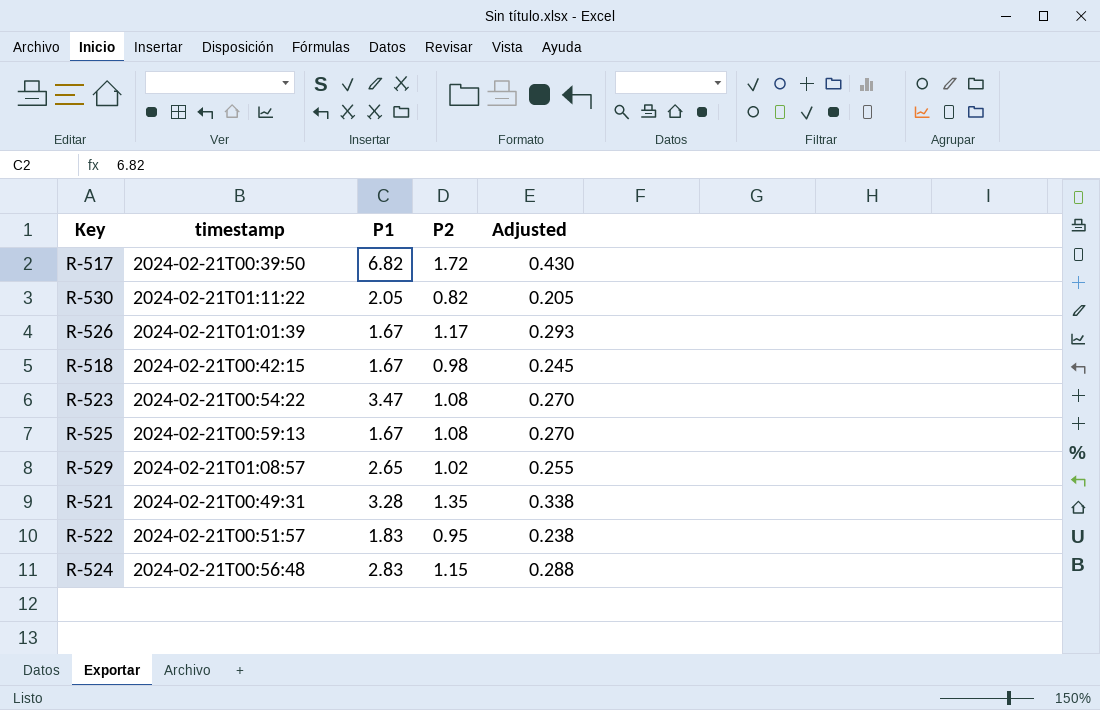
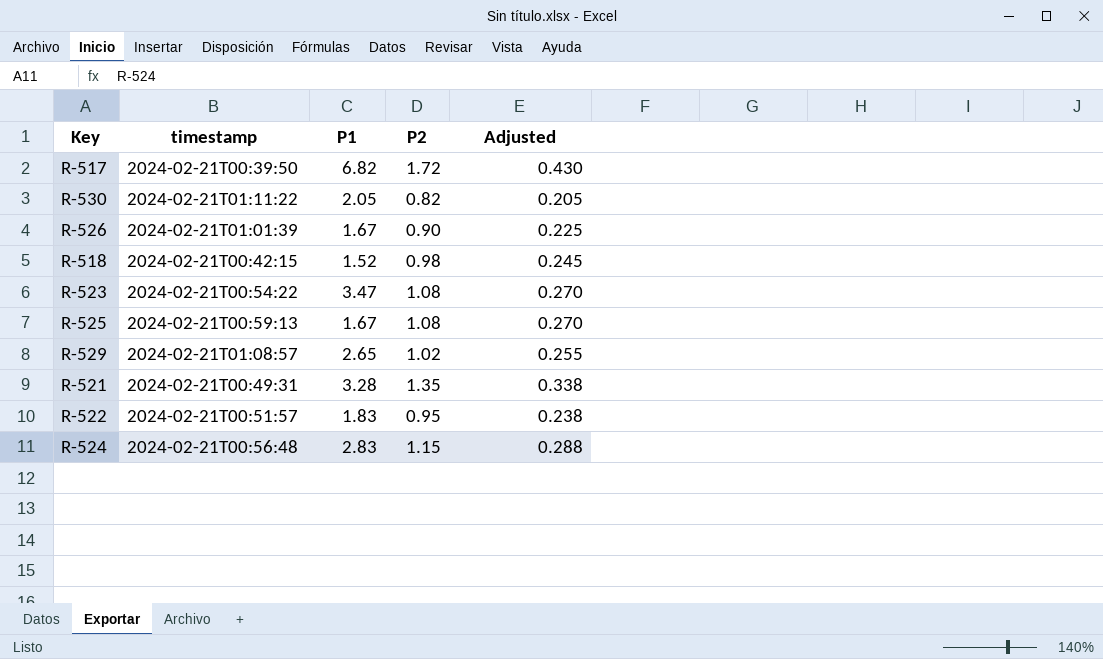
R-526 | P2: 1.17 -> 0.90
R-526 | Adjusted: 0.293 -> 0.225
R-518 | P1: 1.67 -> 1.52

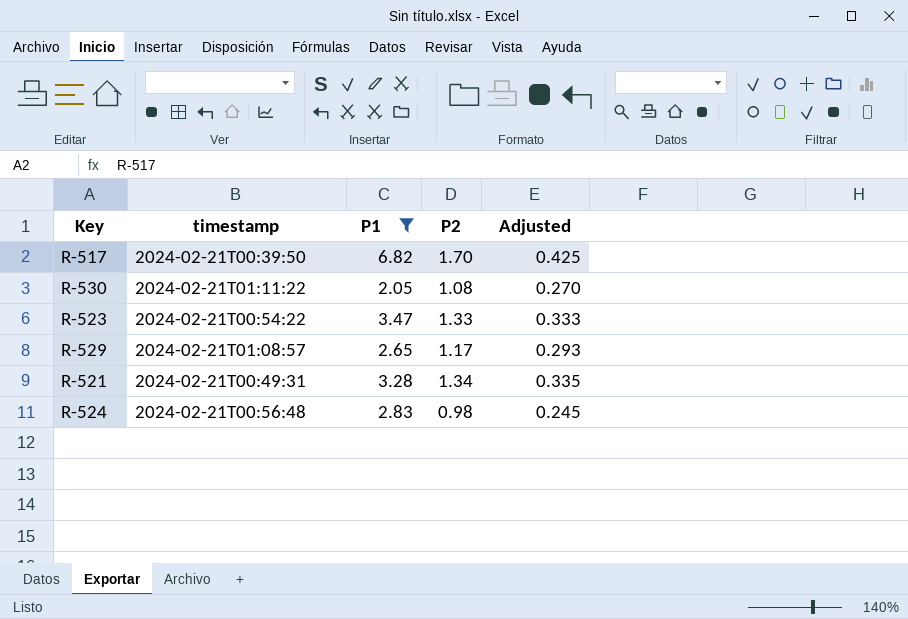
filter: none -> P1 >= 2.05
R-517 | P2: 1.72 -> 1.70
R-517 | Adjusted: 0.430 -> 0.425
R-530 | P2: 0.82 -> 1.08
R-530 | Adjusted: 0.205 -> 0.270
R-523 | P2: 1.08 -> 1.33
R-523 | Adjusted: 0.270 -> 0.333
R-529 | P2: 1.02 -> 1.17
R-529 | Adjusted: 0.255 -> 0.293
R-521 | P2: 1.35 -> 1.34
R-521 | Adjusted: 0.338 -> 0.335
R-524 | P2: 1.15 -> 0.98
R-524 | Adjusted: 0.288 -> 0.245

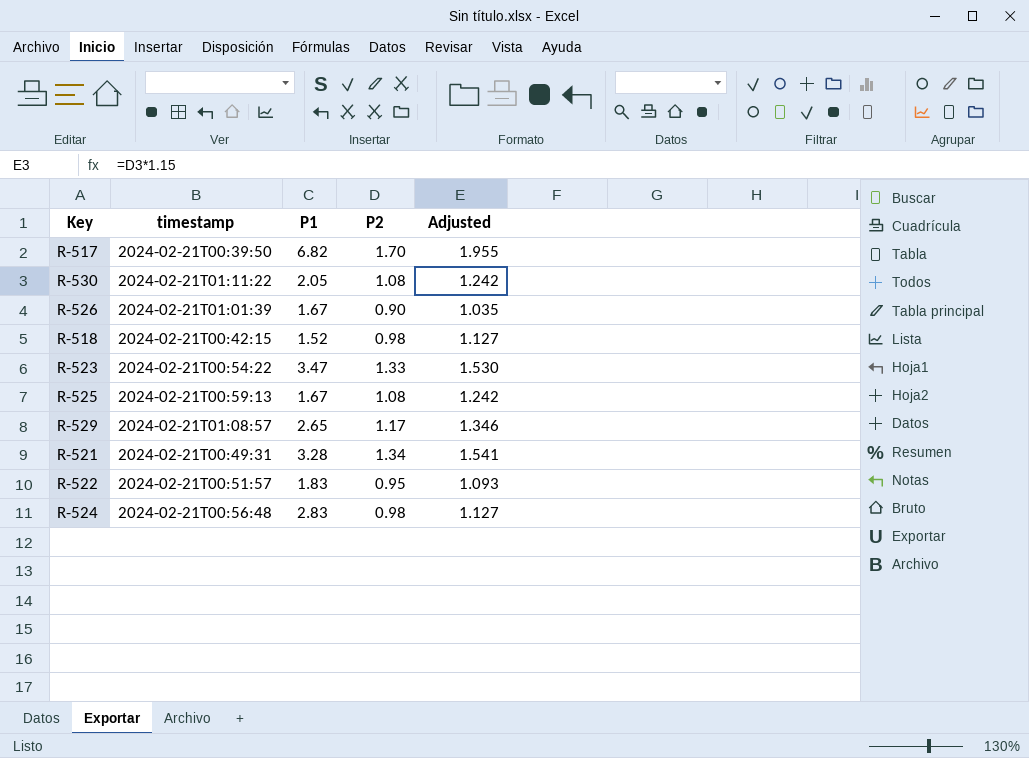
filter: P1 >= 2.05 -> none
column Adjusted | formula: [P2] * 0.25 -> [P2] * 1.15

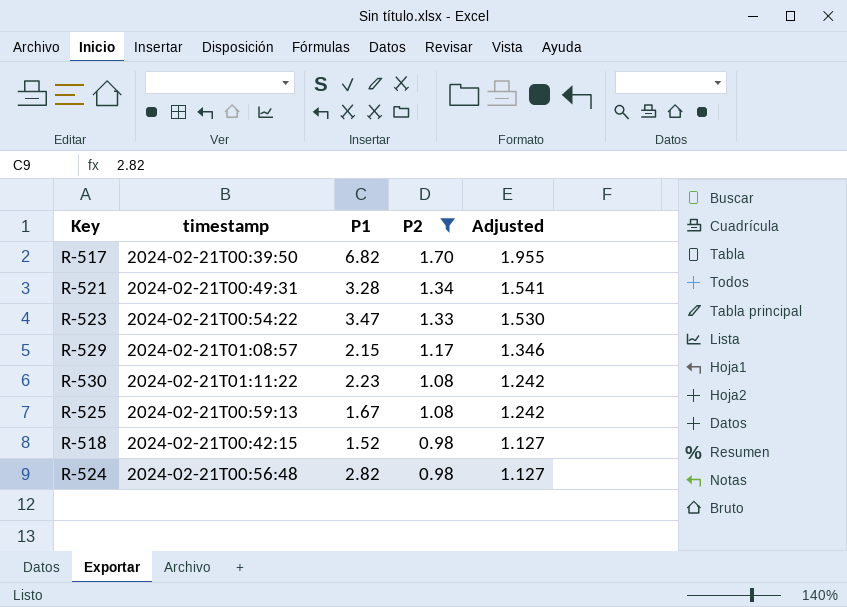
filter: none -> P2 >= 0.98
row order: none -> P2 descending
R-529 | P1: 2.65 -> 2.15
R-530 | P1: 2.05 -> 2.23
R-524 | P1: 2.83 -> 2.82

